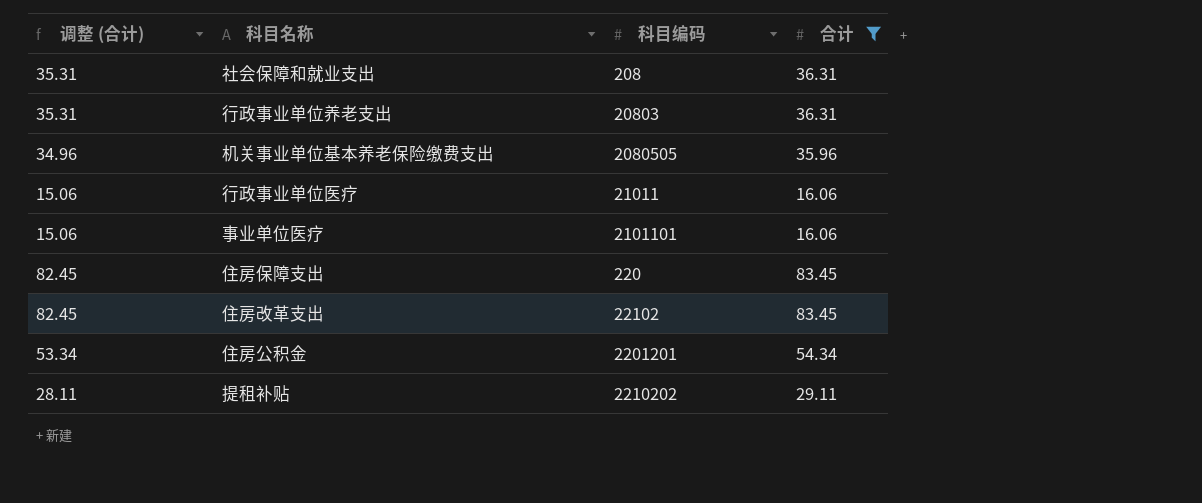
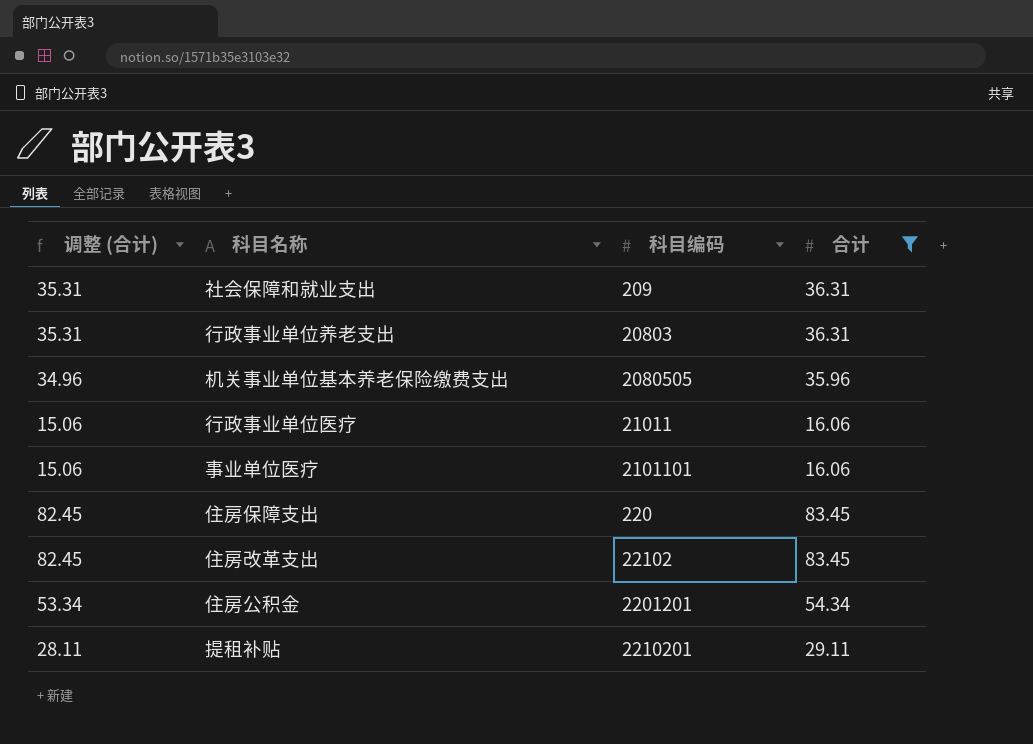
社会保障和就业支出 | 科目编码: 208 -> 209
提租补贴 | 科目编码: 2210202 -> 2210201

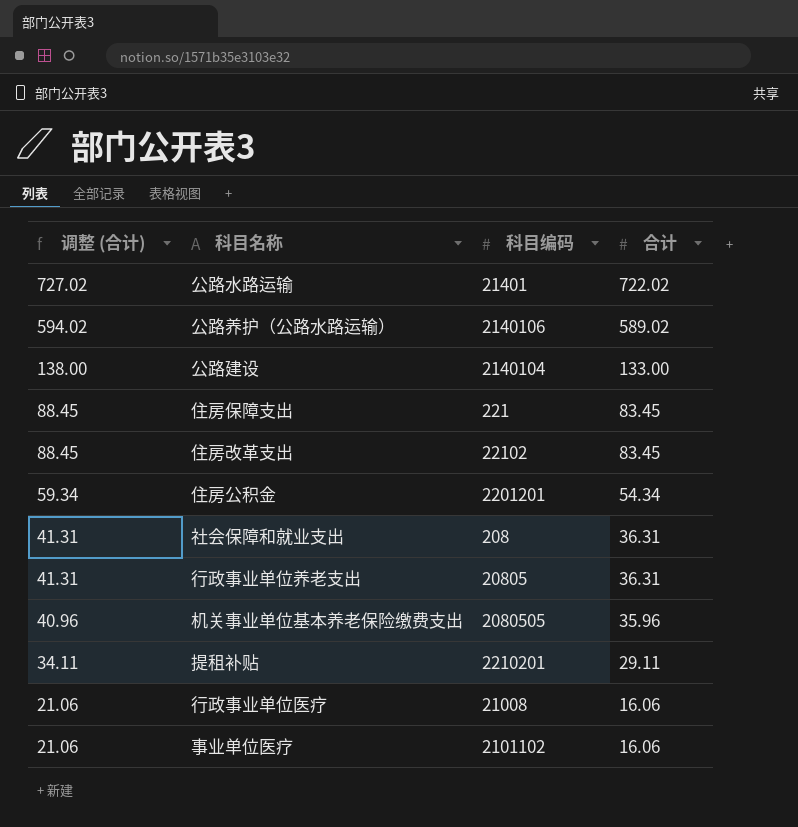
filter: 合计 <= 83.45 -> none
row order: none -> 调整 (合计) descending
column 调整 (合计) | formula: [合计] - 1 -> [合计] + 5
住房保障支出 | 科目编码: 220 -> 221
社会保障和就业支出 | 科目编码: 209 -> 208
行政事业单位养老支出 | 科目编码: 20803 -> 20805
行政事业单位医疗 | 科目编码: 21011 -> 21008
事业单位医疗 | 科目编码: 2101101 -> 2101102

